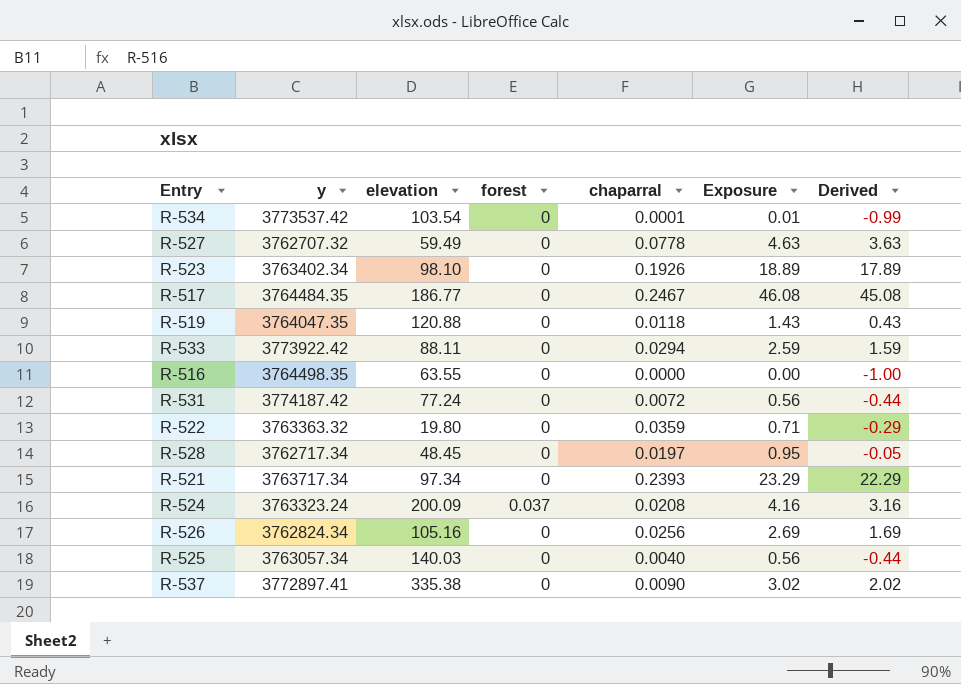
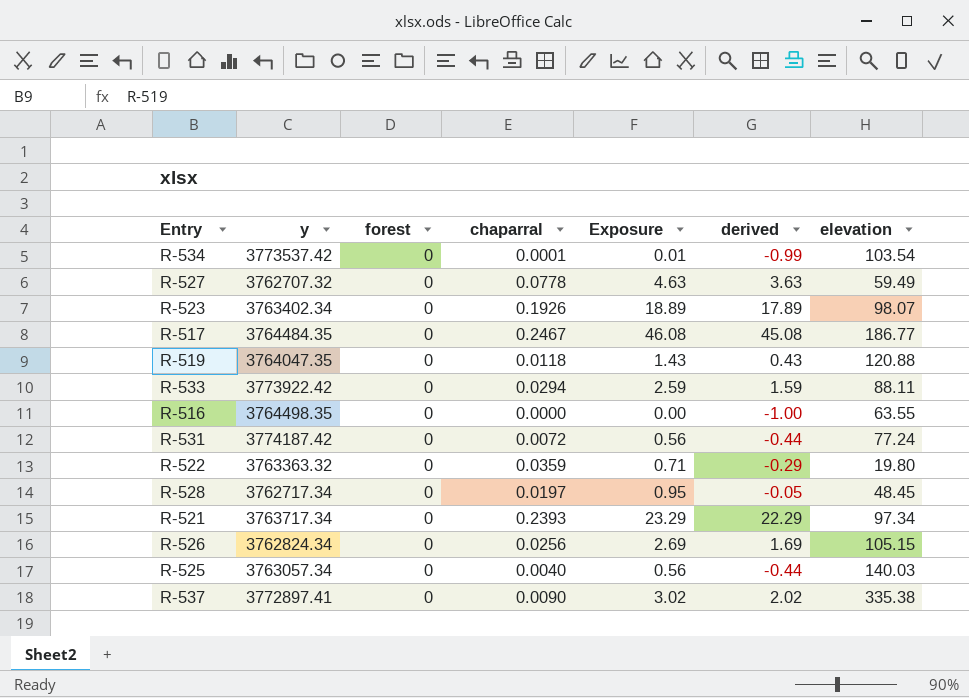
column name: Derived -> derived
column elevation | position: 3 -> 7
row R-524: 3763323.24 | 200.09 | 0.037 | 0.0208 | 4.16 | 3.16 -> none
R-523 | elevation: 98.10 -> 98.07
R-526 | elevation: 105.16 -> 105.15

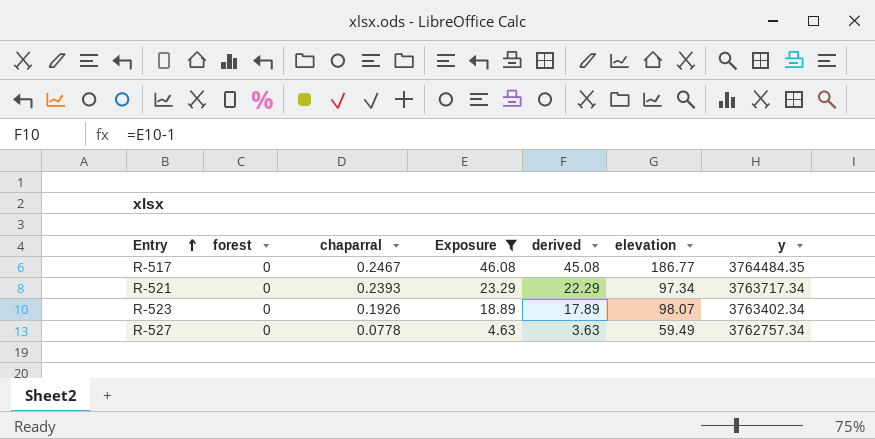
filter: none -> Exposure >= 4.63
row order: none -> Entry ascending
column y | position: 2 -> 7
R-527 | y: 3762707.32 -> 3762757.34

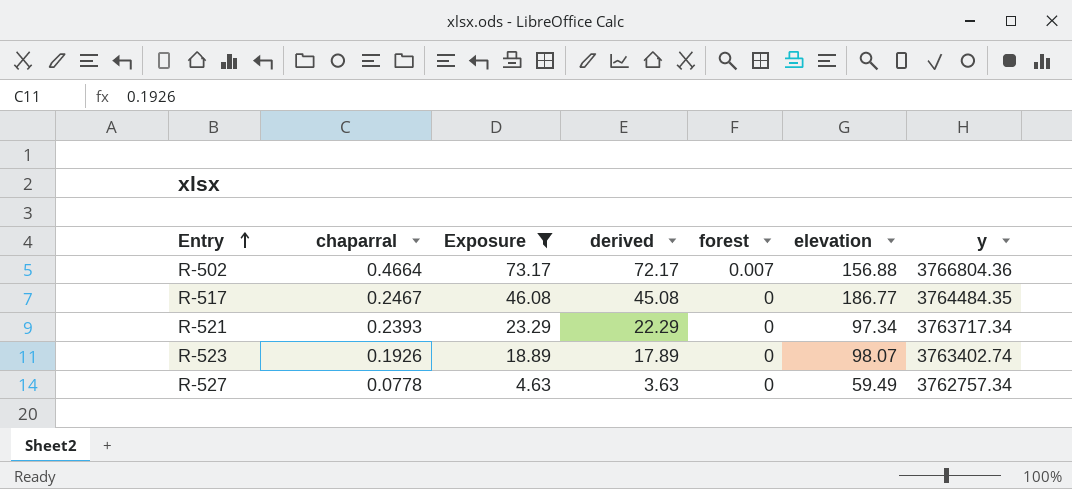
column forest | position: 2 -> 5
row R-502: none -> 0.4664 | 73.17 | 72.17 | 0.007 | 156.88 | 3766804.36
R-523 | y: 3763402.34 -> 3763402.74

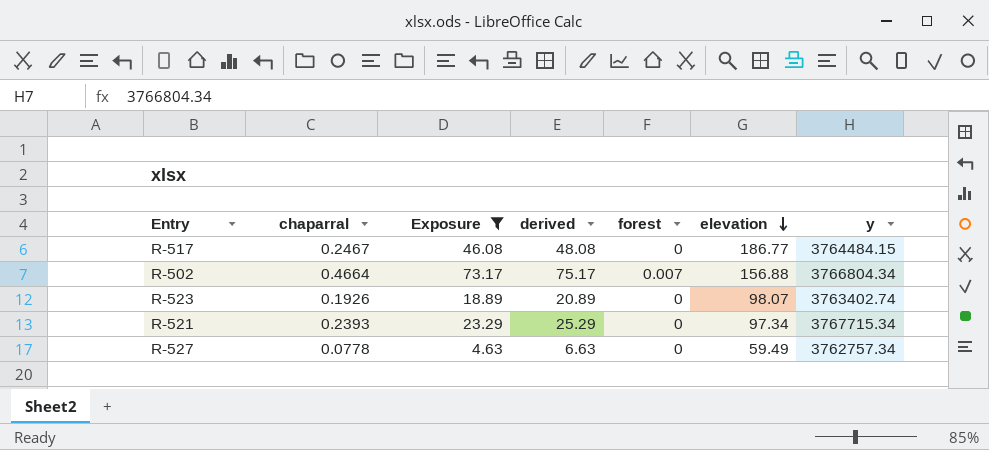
row order: Entry ascending -> elevation descending
column derived | formula: [Exposure] - 1 -> [Exposure] + 2
R-517 | y: 3764484.35 -> 3764484.15
R-502 | y: 3766804.36 -> 3766804.34
R-521 | y: 3763717.34 -> 3767715.34

